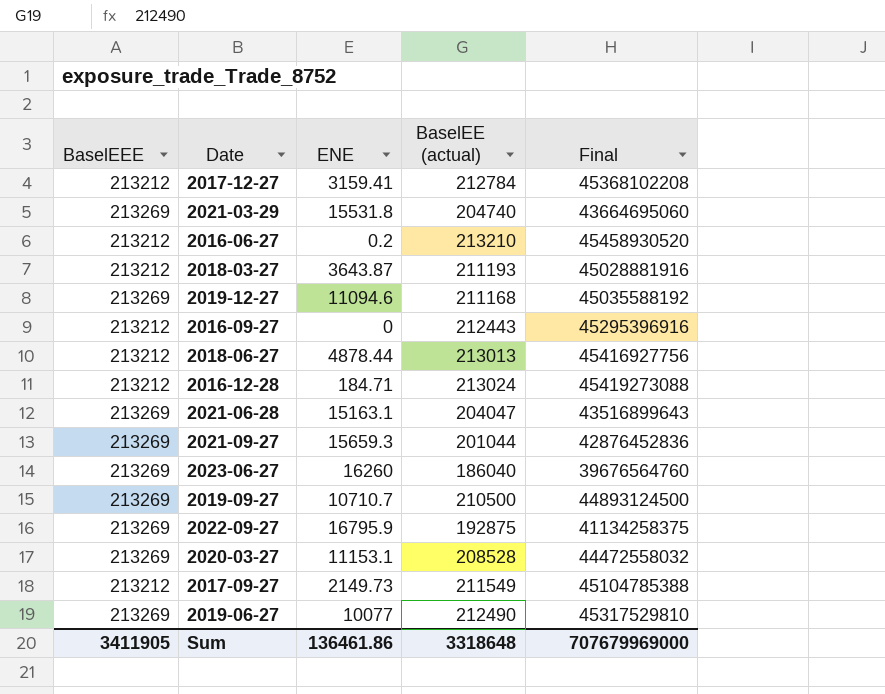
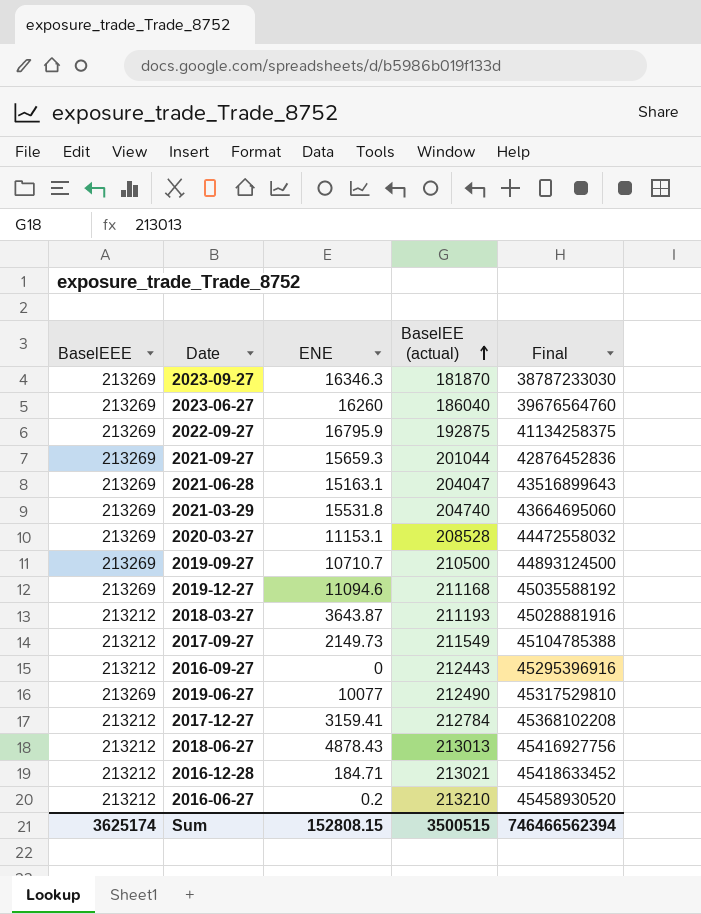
row order: none -> BaselEE (actual) ascending
row 2023-09-27: none -> 213269 | 16346.3 | 181870 | 38787233030
2018-06-27 | ENE: 4878.44 -> 4878.43
2016-12-28 | BaselEE (actual): 213024 -> 213021
2016-12-28 | Final: 45419273088 -> 45418633452
Sum | BaselEEE: 3411905 -> 3625174
Sum | ENE: 136461.86 -> 152808.15
Sum | BaselEE (actual): 3318648 -> 3500515
Sum | Final: 707679969000 -> 746466562394

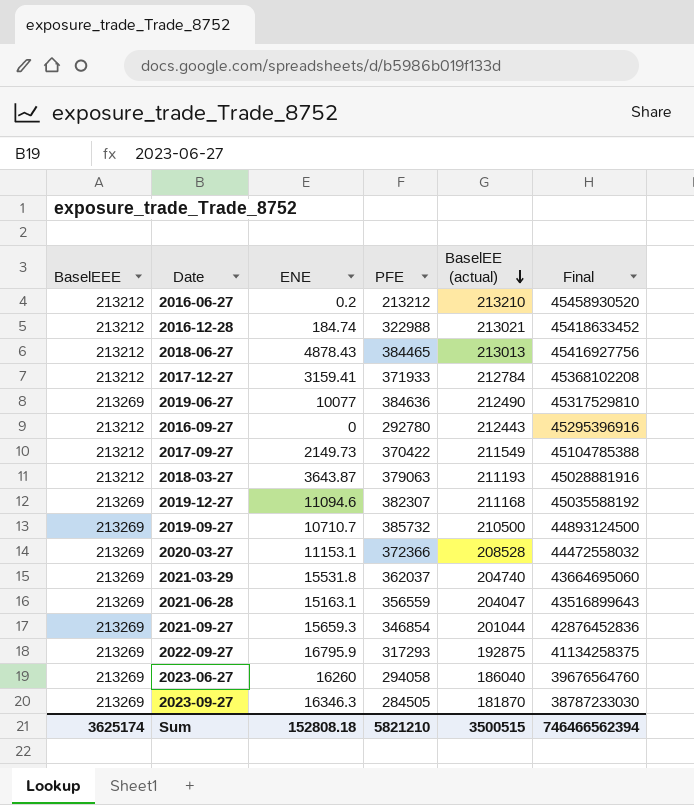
row order: BaselEE (actual) ascending -> BaselEE (actual) descending
column PFE | position: none -> 4
2016-12-28 | ENE: 184.71 -> 184.74
Sum | ENE: 152808.15 -> 152808.18

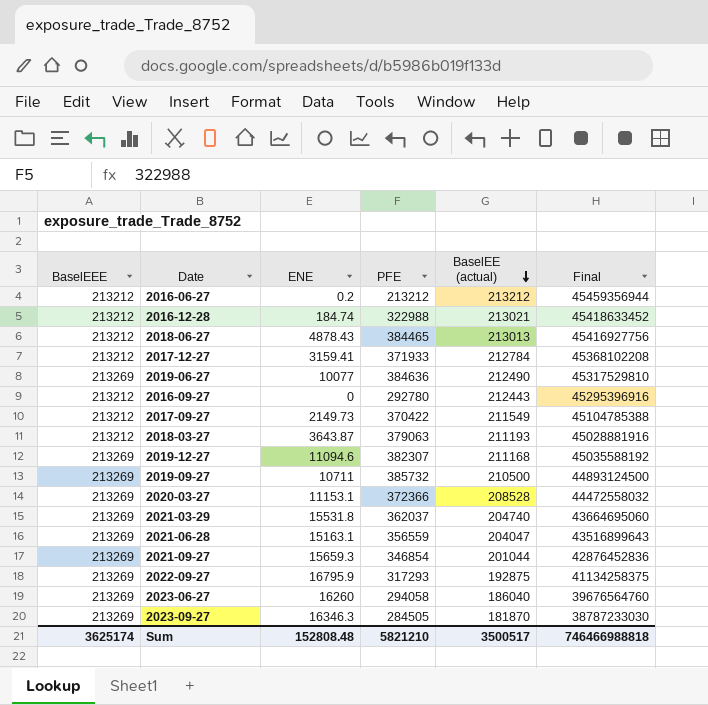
2016-06-27 | BaselEE (actual): 213210 -> 213212
2016-06-27 | Final: 45458930520 -> 45459356944
2019-09-27 | ENE: 10710.7 -> 10711
Sum | ENE: 152808.18 -> 152808.48
Sum | BaselEE (actual): 3500515 -> 3500517
Sum | Final: 746466562394 -> 746466988818

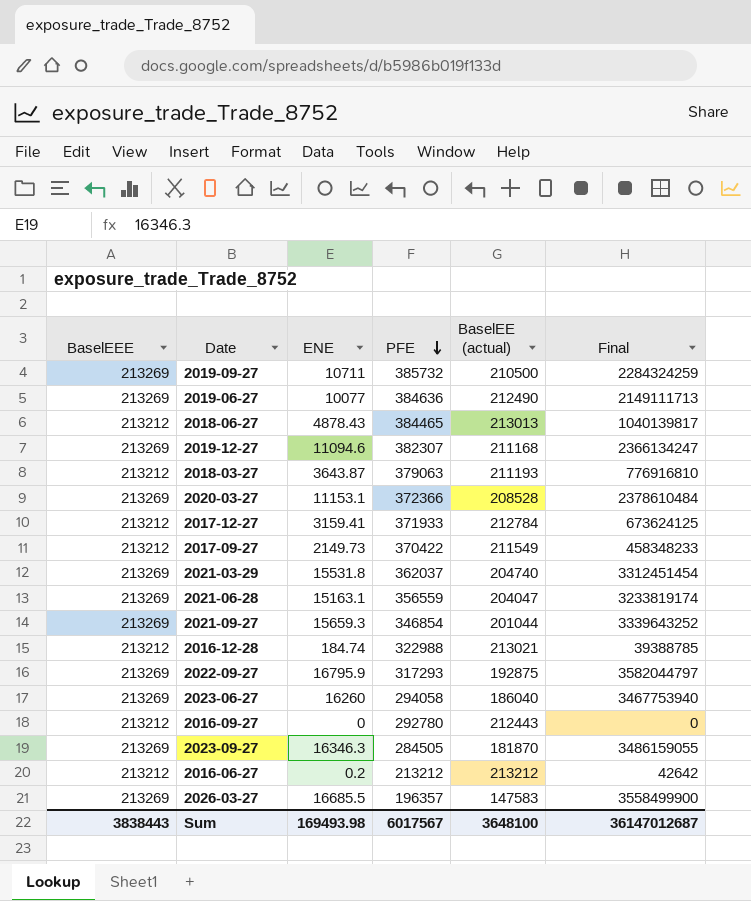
row order: BaselEE (actual) descending -> PFE descending
column Final | formula: [BaselEEE] * [BaselEE (actual)] -> [BaselEEE] * [ENE]
row 2026-03-27: none -> 213269 | 16685.5 | 196357 | 147583 | 3558499900
Sum | BaselEEE: 3625174 -> 3838443
Sum | ENE: 152808.48 -> 169493.98
Sum | PFE: 5821210 -> 6017567
Sum | BaselEE (actual): 3500517 -> 3648100
Sum | Final: 746466988818 -> 36147012687

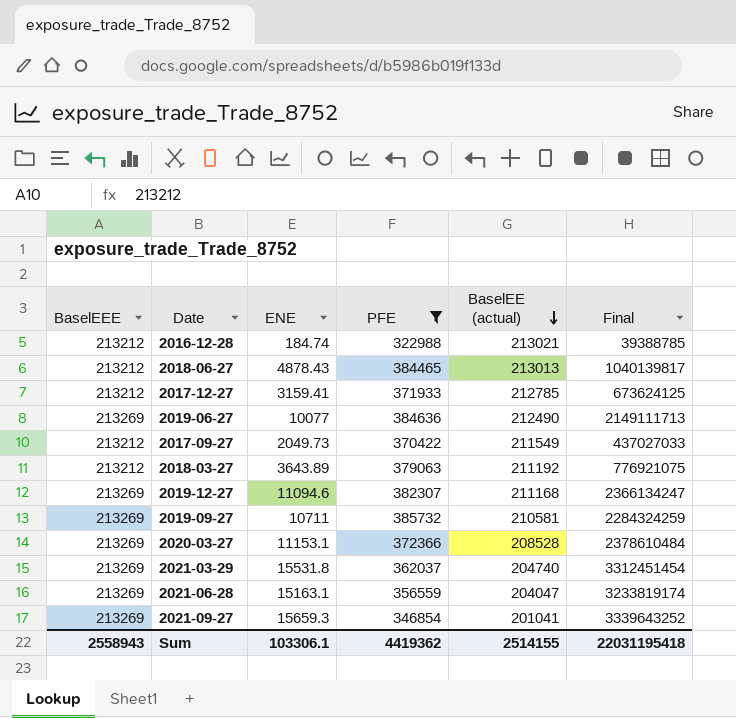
filter: none -> PFE >= 322988
row order: PFE descending -> BaselEE (actual) descending
2017-12-27 | BaselEE (actual): 212784 -> 212785
2017-09-27 | ENE: 2149.73 -> 2049.73
2017-09-27 | Final: 458348233 -> 437027033
2018-03-27 | ENE: 3643.87 -> 3643.89
2018-03-27 | BaselEE (actual): 211193 -> 211192
2018-03-27 | Final: 776916810 -> 776921075
2019-09-27 | BaselEE (actual): 210500 -> 210581
2021-09-27 | BaselEE (actual): 201044 -> 201041
Sum | BaselEEE: 3838443 -> 2558943
Sum | ENE: 169493.98 -> 103306.1
Sum | PFE: 6017567 -> 4419362
Sum | BaselEE (actual): 3648100 -> 2514155
Sum | Final: 36147012687 -> 22031195418

